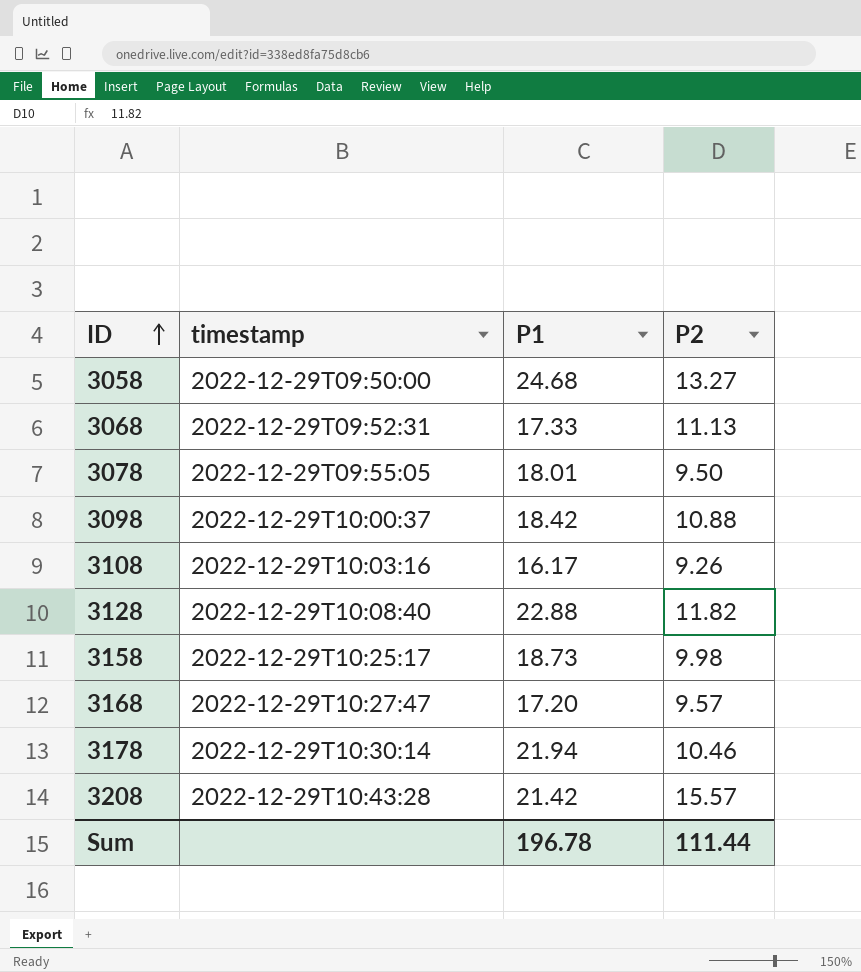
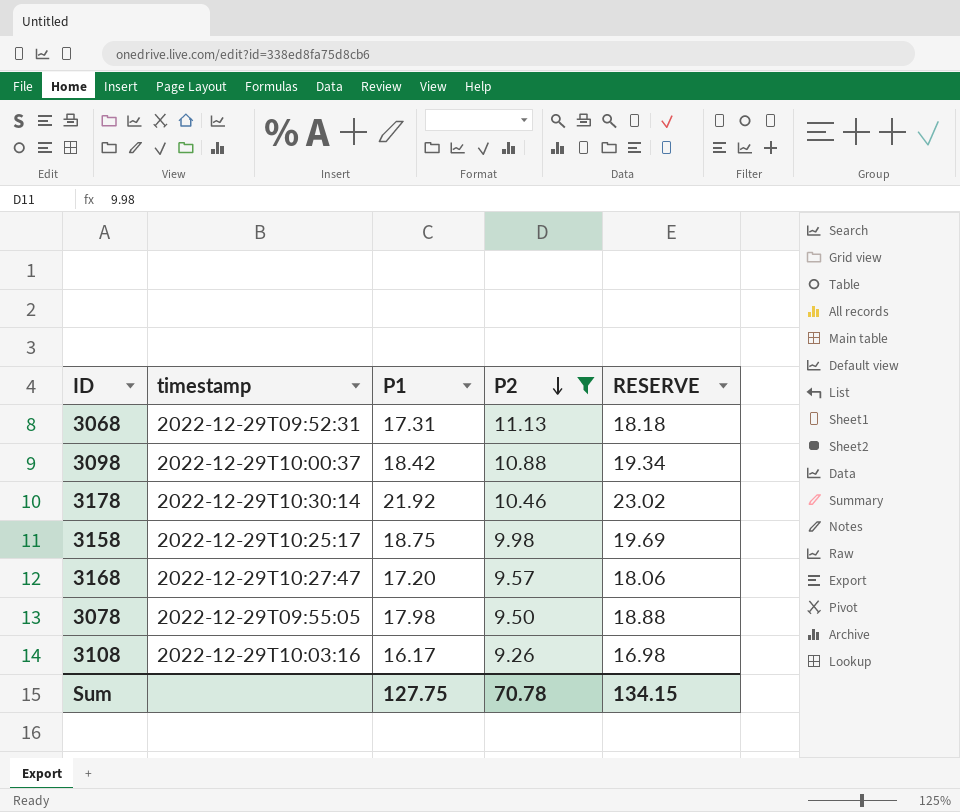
filter: none -> P2 <= 11.13
row order: ID ascending -> P2 descending
column RESERVE | formula: none -> [P1] * 1.05
3068 | P1: 17.33 -> 17.31
3178 | P1: 21.94 -> 21.92
3158 | P1: 18.73 -> 18.75
3078 | P1: 18.01 -> 17.98
Sum | P1: 196.78 -> 127.75
Sum | P2: 111.44 -> 70.78

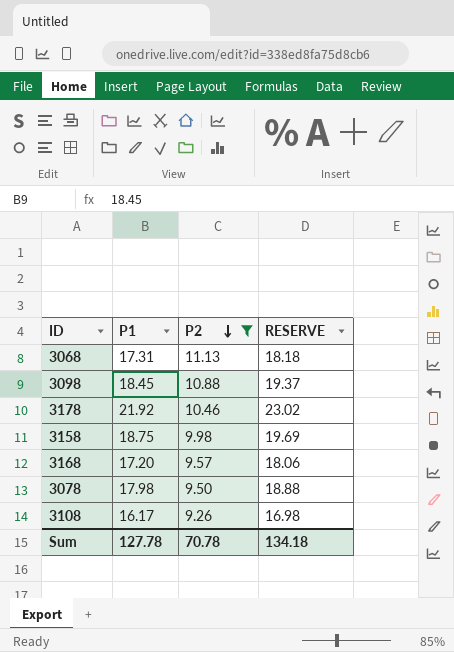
column timestamp | position: 2 -> none
3098 | P1: 18.42 -> 18.45
3098 | RESERVE: 19.34 -> 19.37
Sum | P1: 127.75 -> 127.78
Sum | RESERVE: 134.15 -> 134.18

